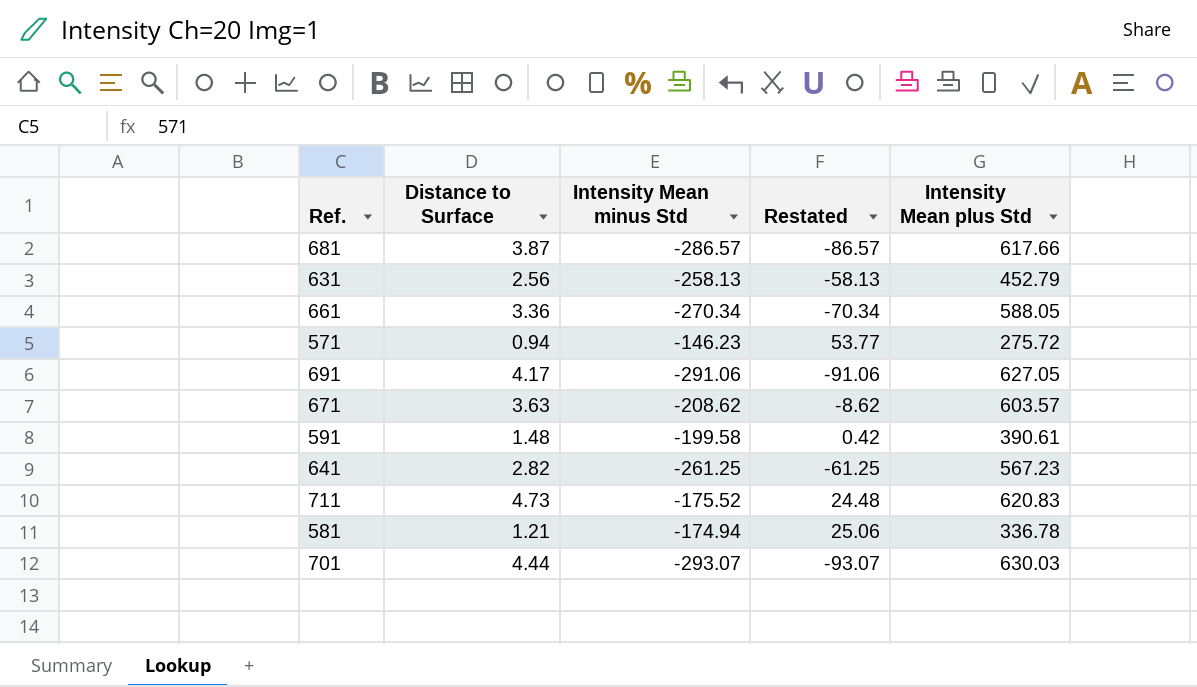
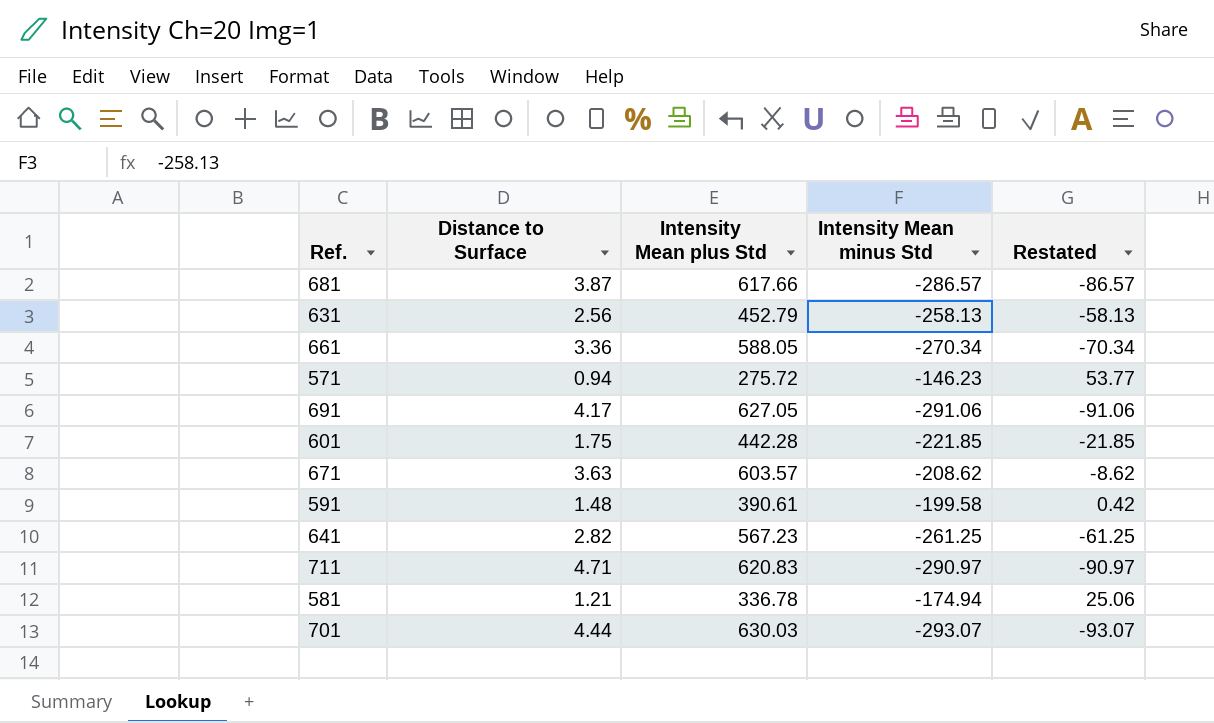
column Intensity Mean plus Std | position: 5 -> 3
row 601: none -> 1.75 | 442.28 | -221.85 | -21.85
711 | Distance to Surface: 4.73 -> 4.71
711 | Intensity Mean minus Std: -175.52 -> -290.97
711 | Restated: 24.48 -> -90.97

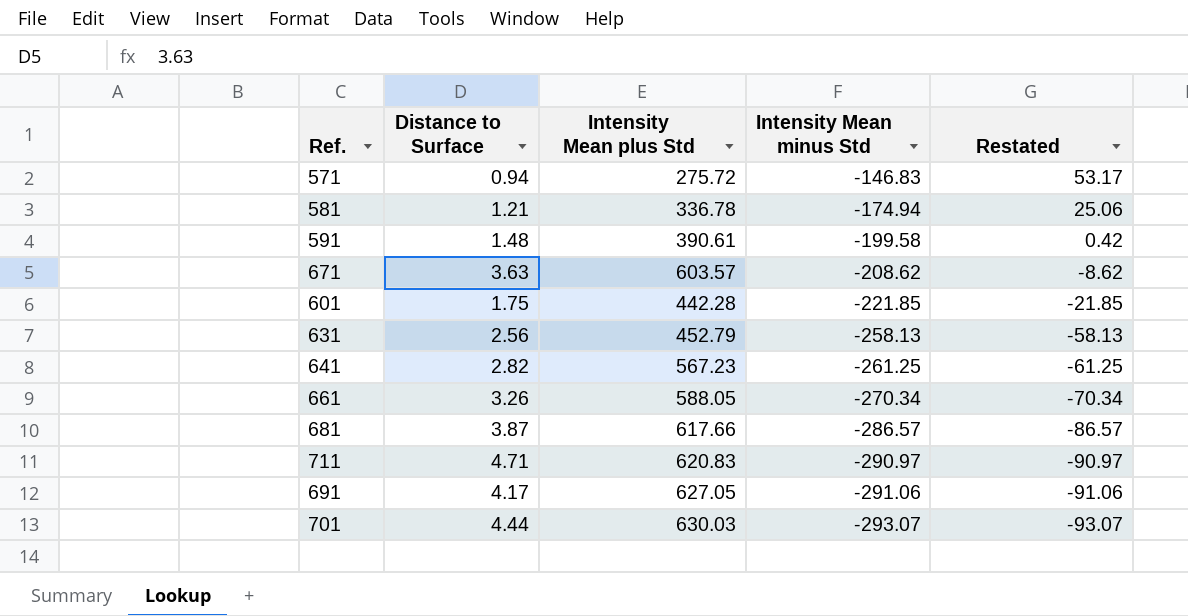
row order: none -> Intensity Mean minus Std descending
571 | Intensity Mean minus Std: -146.23 -> -146.83
571 | Restated: 53.77 -> 53.17
661 | Distance to Surface: 3.36 -> 3.26

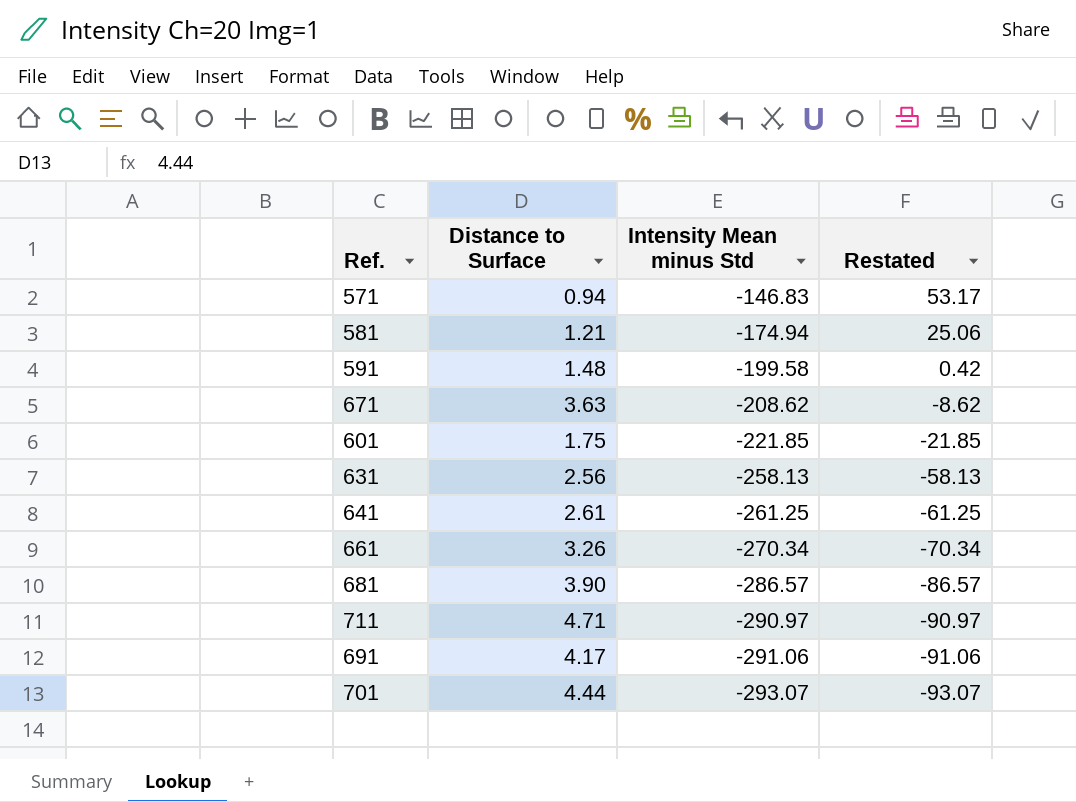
column Intensity Mean plus Std | position: 3 -> none
641 | Distance to Surface: 2.82 -> 2.61
681 | Distance to Surface: 3.87 -> 3.90

